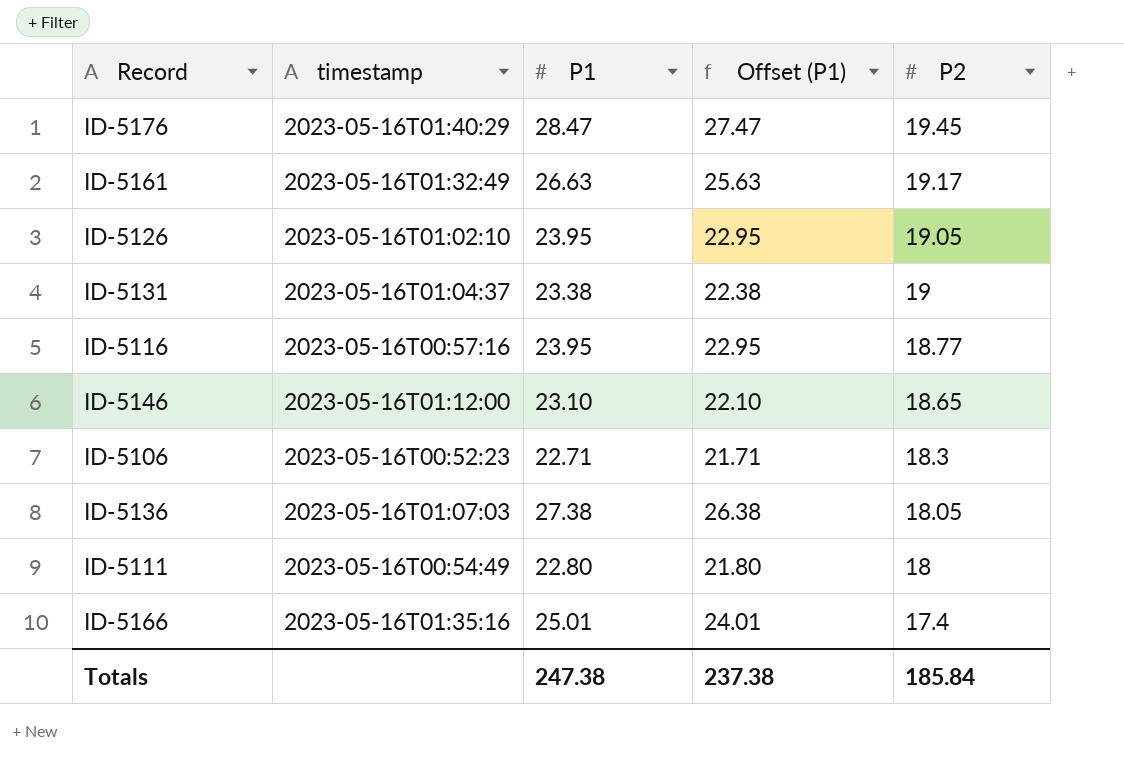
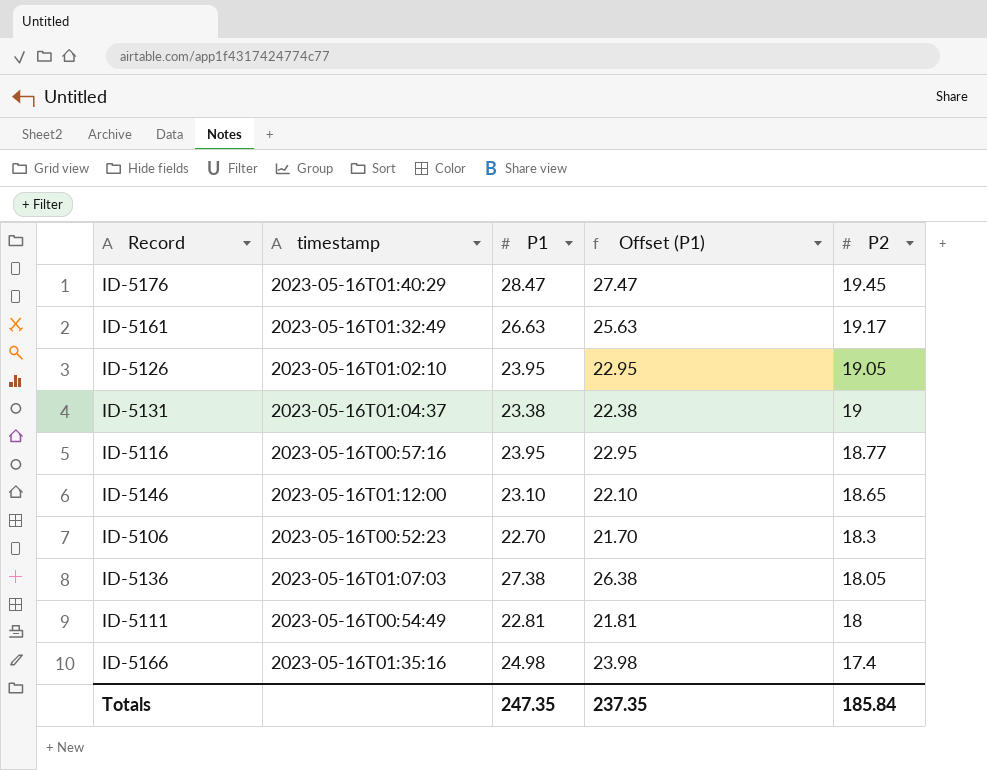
ID-5106 | P1: 22.71 -> 22.70
ID-5106 | Offset (P1): 21.71 -> 21.70
ID-5111 | P1: 22.80 -> 22.81
ID-5111 | Offset (P1): 21.80 -> 21.81
ID-5166 | P1: 25.01 -> 24.98
ID-5166 | Offset (P1): 24.01 -> 23.98
Totals | P1: 247.38 -> 247.35
Totals | Offset (P1): 237.38 -> 237.35

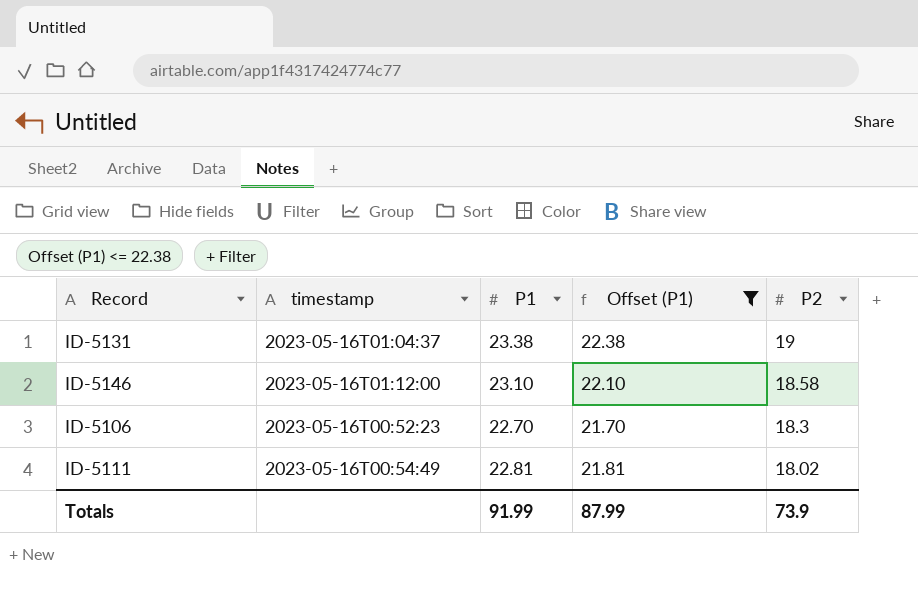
filter: none -> Offset (P1) <= 22.38
ID-5146 | P2: 18.65 -> 18.58
ID-5111 | P2: 18 -> 18.02
Totals | P1: 247.35 -> 91.99
Totals | Offset (P1): 237.35 -> 87.99
Totals | P2: 185.84 -> 73.9

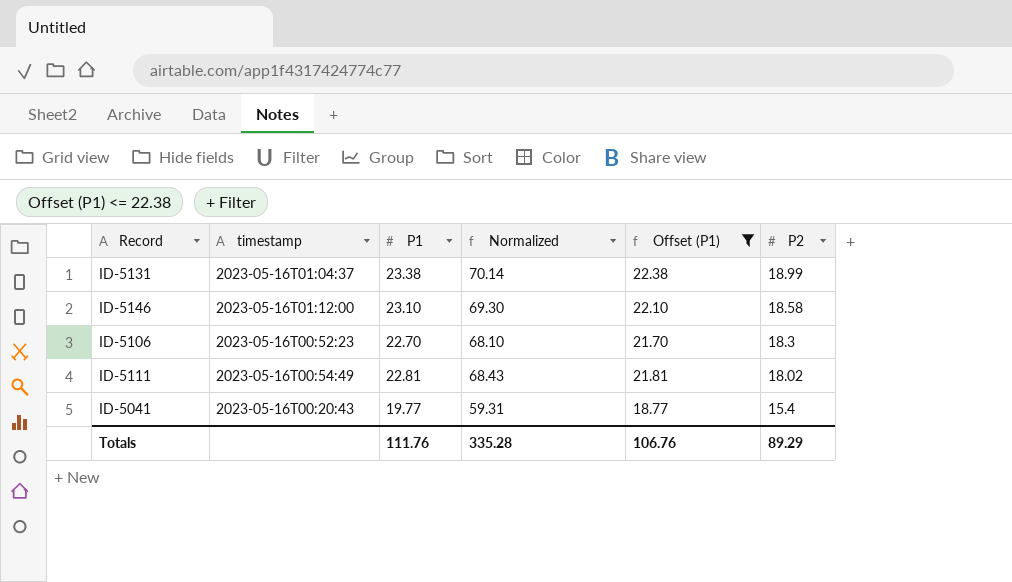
column Normalized | formula: none -> [P1] * 3
ID-5131 | P2: 19 -> 18.99
row ID-5041: none -> 2023-05-16T00:20:43 | 19.77 | 59.31 | 18.77 | 15.4
Totals | P1: 91.99 -> 111.76
Totals | Offset (P1): 87.99 -> 106.76
Totals | P2: 73.9 -> 89.29

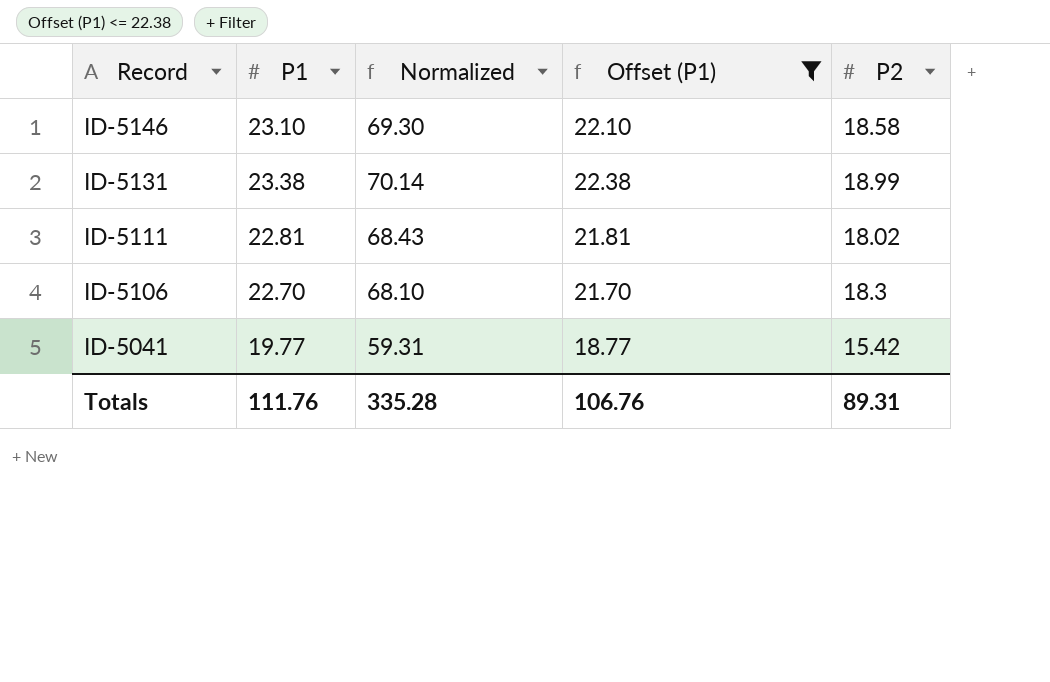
row order: P2 descending -> Record descending
column timestamp | position: 2 -> none
ID-5041 | P2: 15.4 -> 15.42
Totals | P2: 89.29 -> 89.31

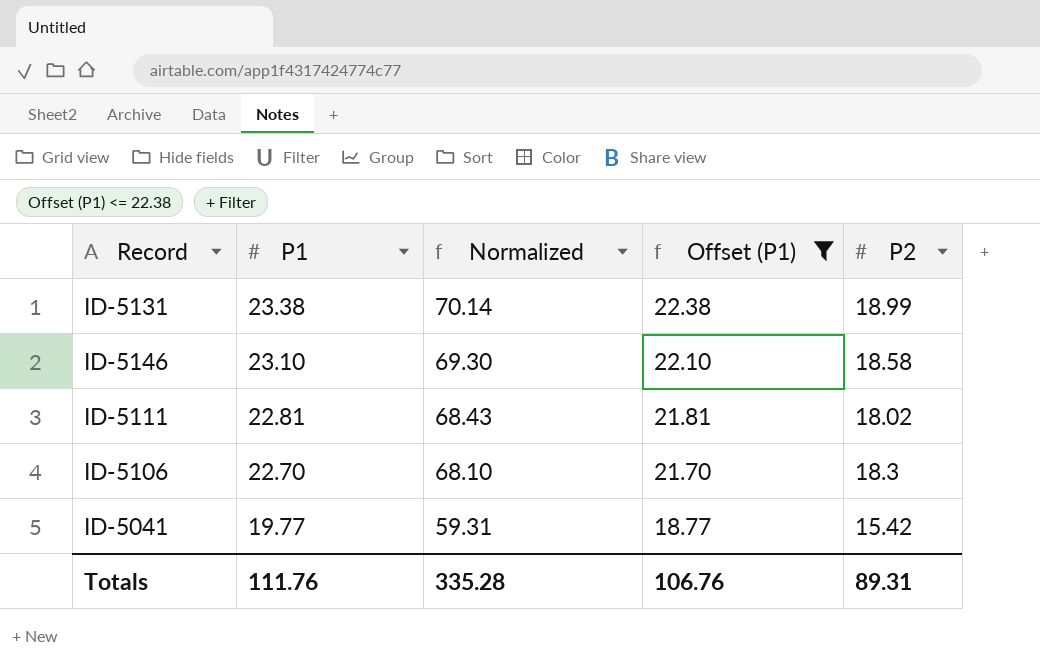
row order: Record descending -> P1 descending

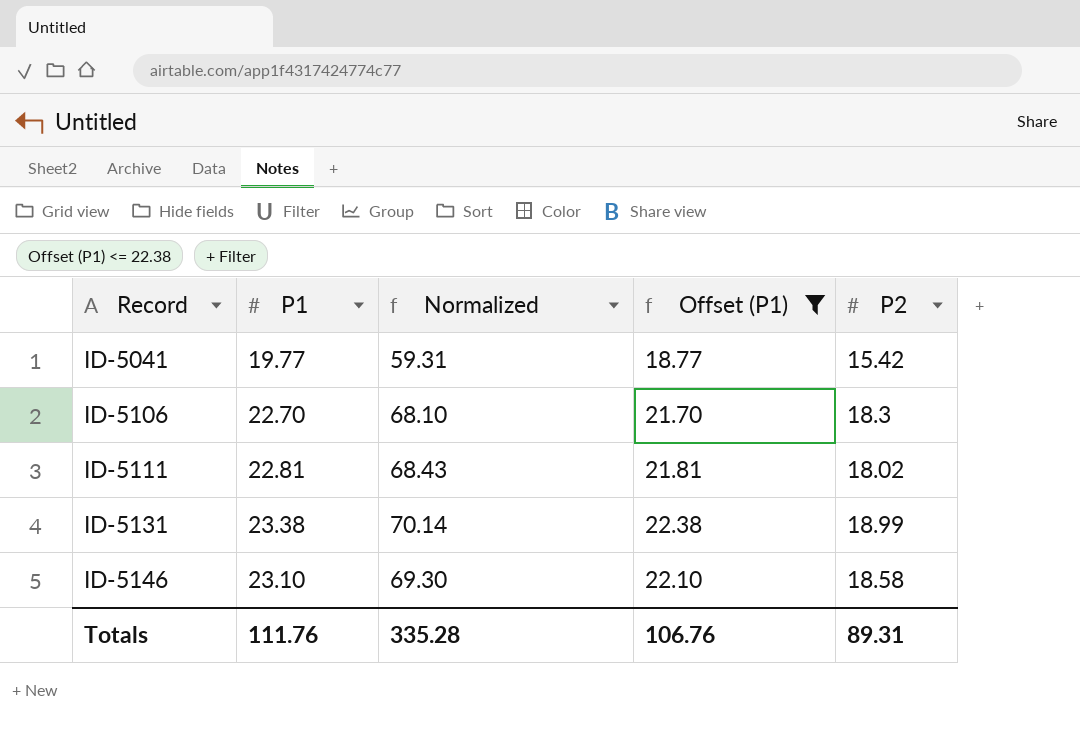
row order: P1 descending -> Record ascending

